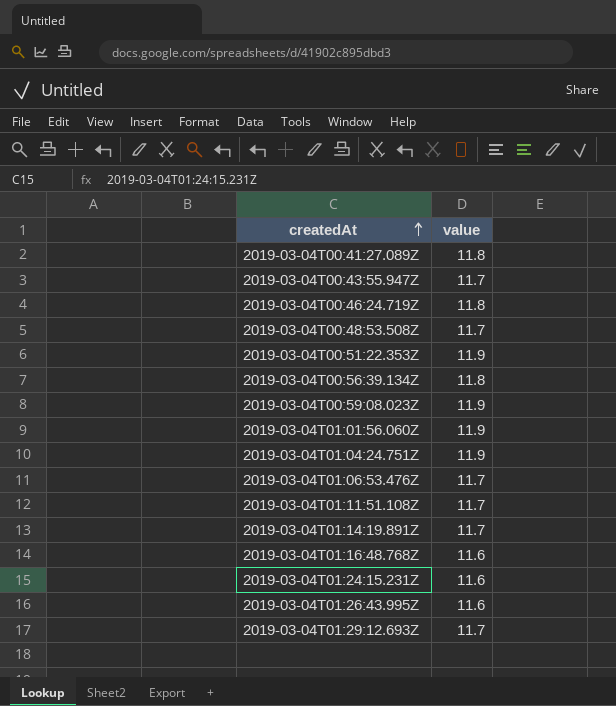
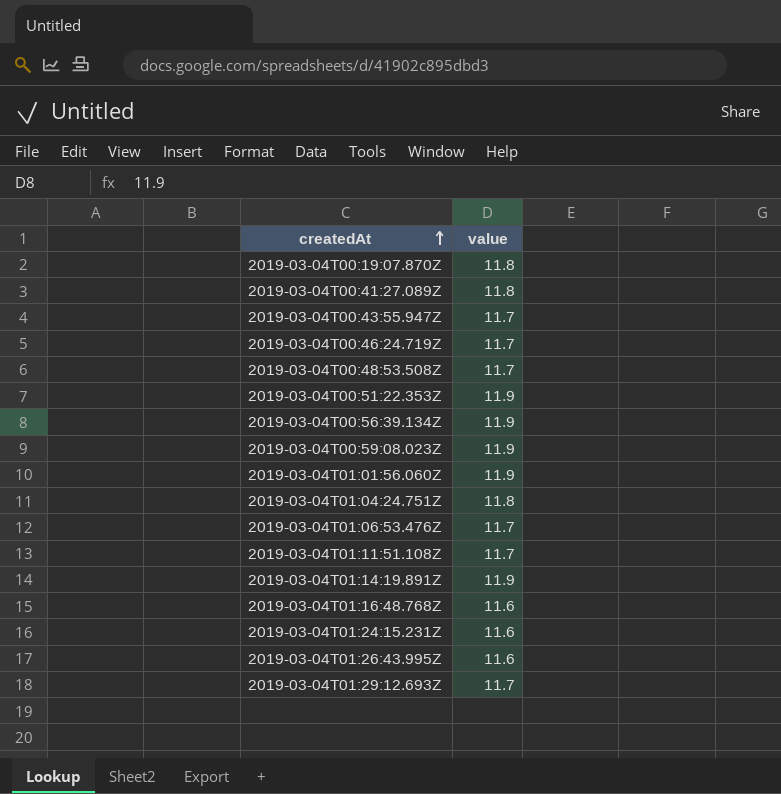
row 2019-03-04T00:19:07.870Z: none -> 11.8
2019-03-04T00:46:24.719Z | value: 11.8 -> 11.7
2019-03-04T00:56:39.134Z | value: 11.8 -> 11.9
2019-03-04T01:04:24.751Z | value: 11.9 -> 11.8
2019-03-04T01:14:19.891Z | value: 11.7 -> 11.9

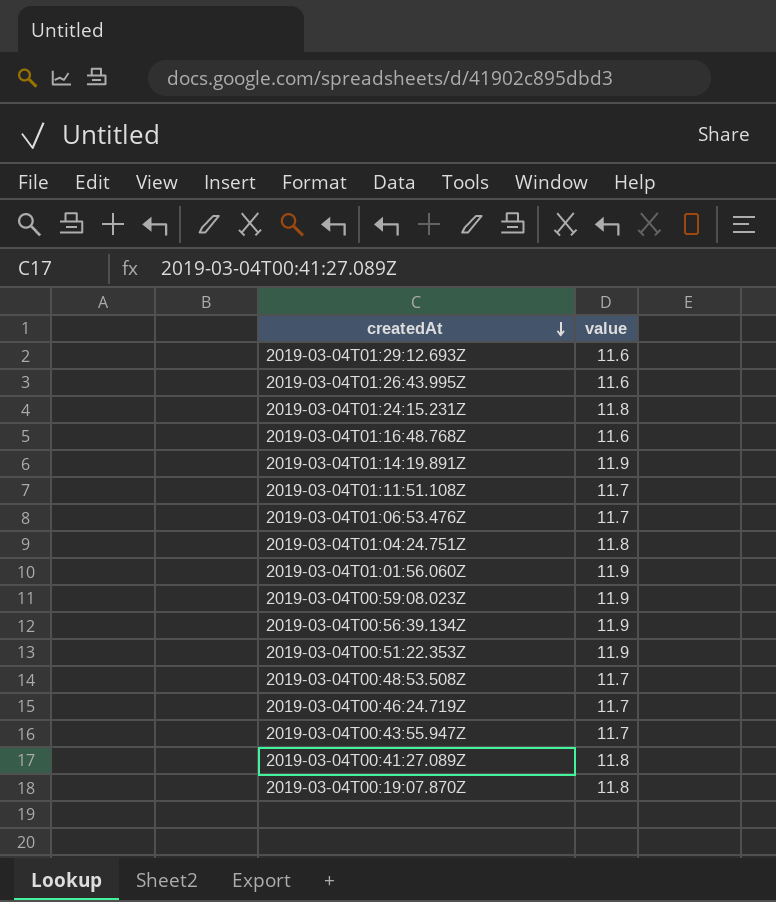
row order: createdAt ascending -> createdAt descending
2019-03-04T01:29:12.693Z | value: 11.7 -> 11.6
2019-03-04T01:24:15.231Z | value: 11.6 -> 11.8

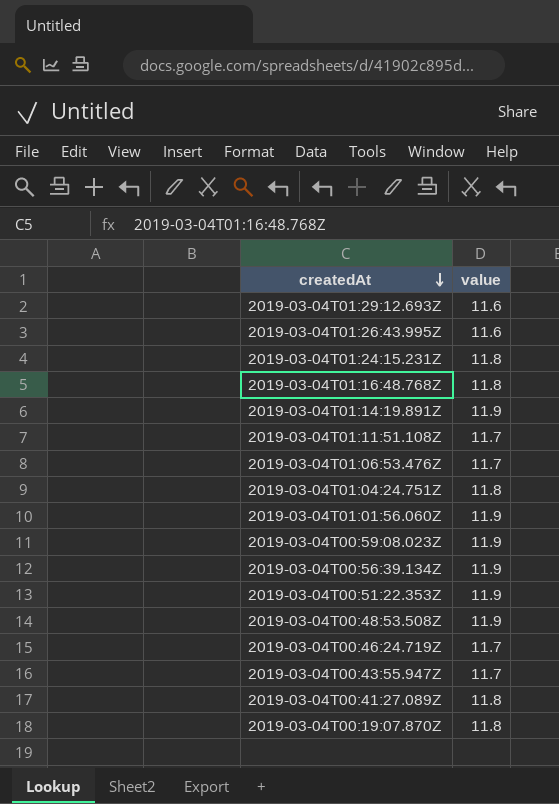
2019-03-04T01:16:48.768Z | value: 11.6 -> 11.8
2019-03-04T00:48:53.508Z | value: 11.7 -> 11.9

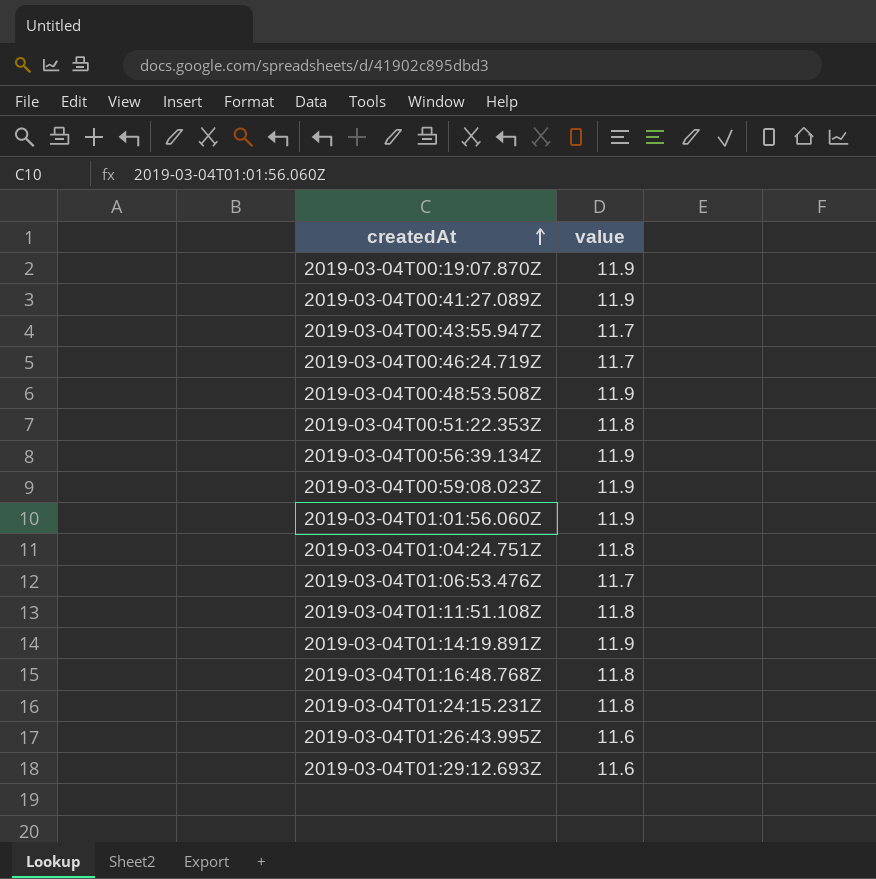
row order: createdAt descending -> createdAt ascending
2019-03-04T00:19:07.870Z | value: 11.8 -> 11.9
2019-03-04T00:41:27.089Z | value: 11.8 -> 11.9
2019-03-04T00:51:22.353Z | value: 11.9 -> 11.8
2019-03-04T01:11:51.108Z | value: 11.7 -> 11.8

